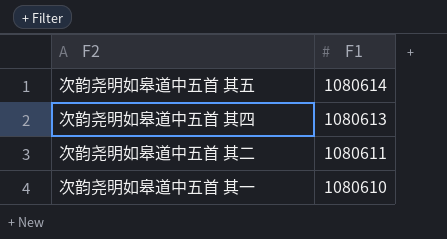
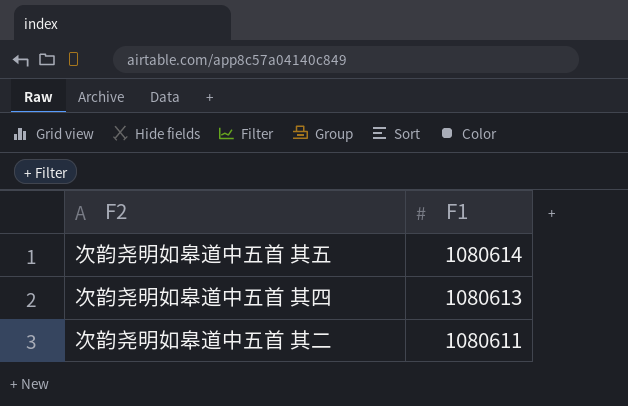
row 次韵尧明如皋道中五首 其一: 1080610 -> none

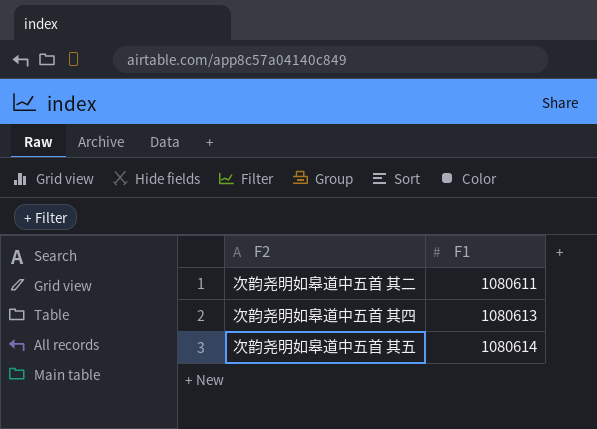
row order: F1 descending -> F1 ascending

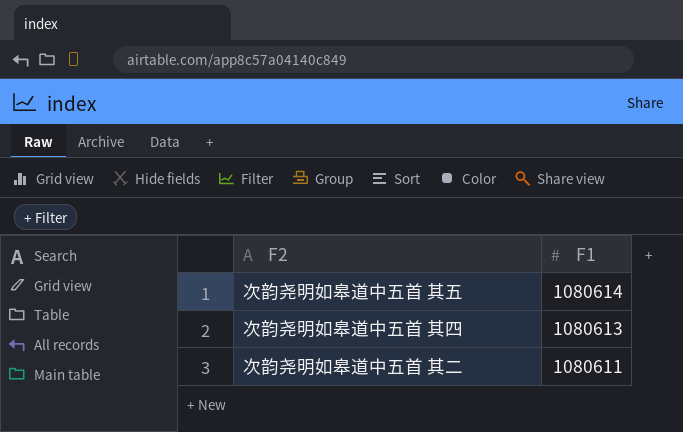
row order: F1 ascending -> F1 descending

